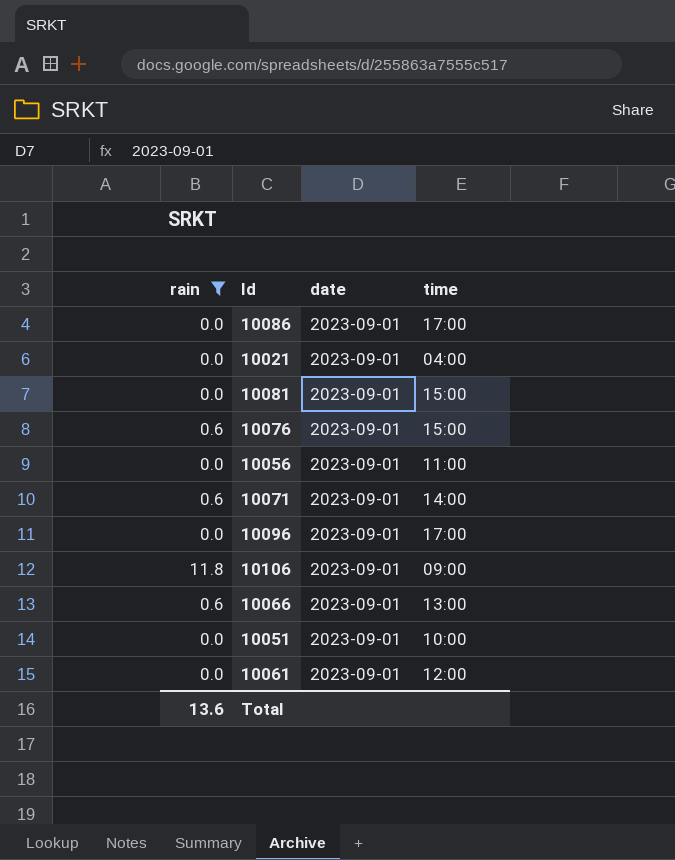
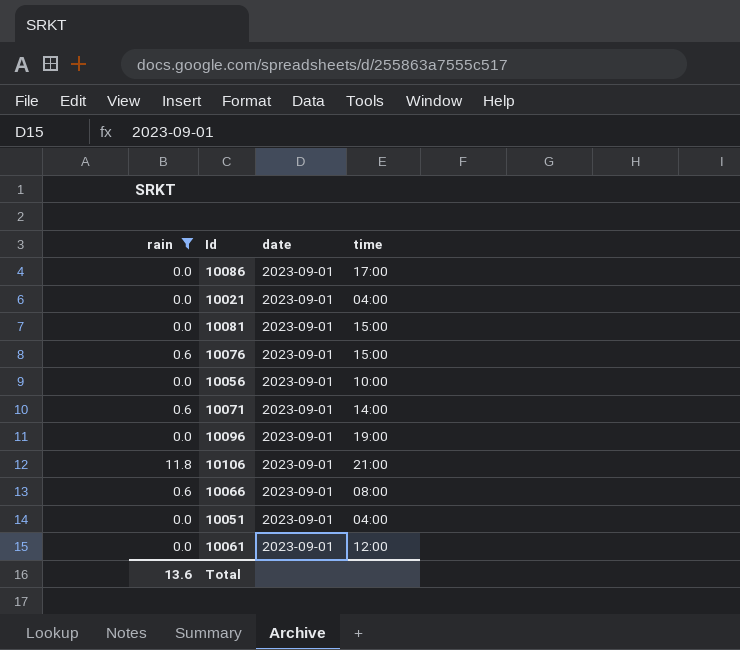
10056 | time: 11:00 -> 10:00
10096 | time: 17:00 -> 19:00
10106 | time: 09:00 -> 21:00
10066 | time: 13:00 -> 08:00
10051 | time: 10:00 -> 04:00

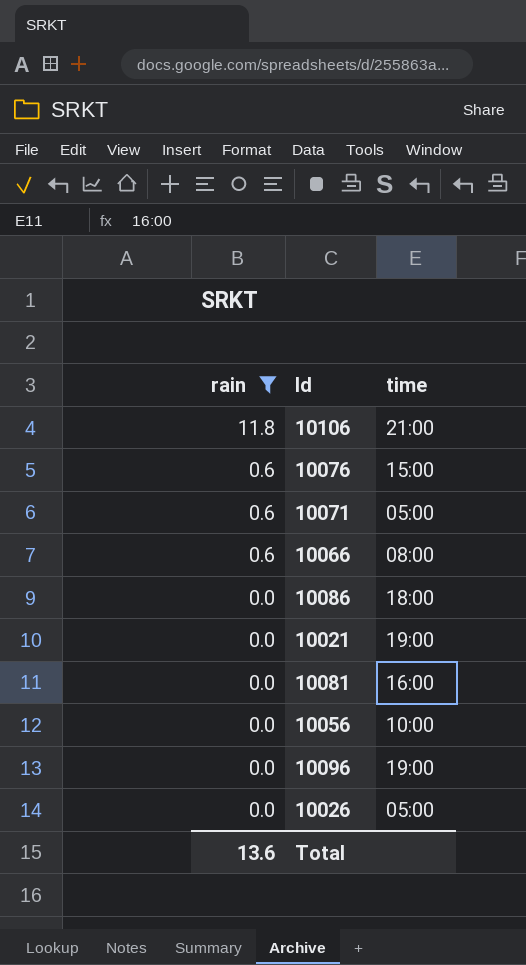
row order: none -> rain descending
column date | position: 3 -> none
row 10051: 0.0 | 2023-09-01 | 04:00 -> none
row 10061: 0.0 | 2023-09-01 | 12:00 -> none
10071 | time: 14:00 -> 05:00
10086 | time: 17:00 -> 18:00
10021 | time: 04:00 -> 19:00
10081 | time: 15:00 -> 16:00
row 10026: none -> 0.0 | 05:00

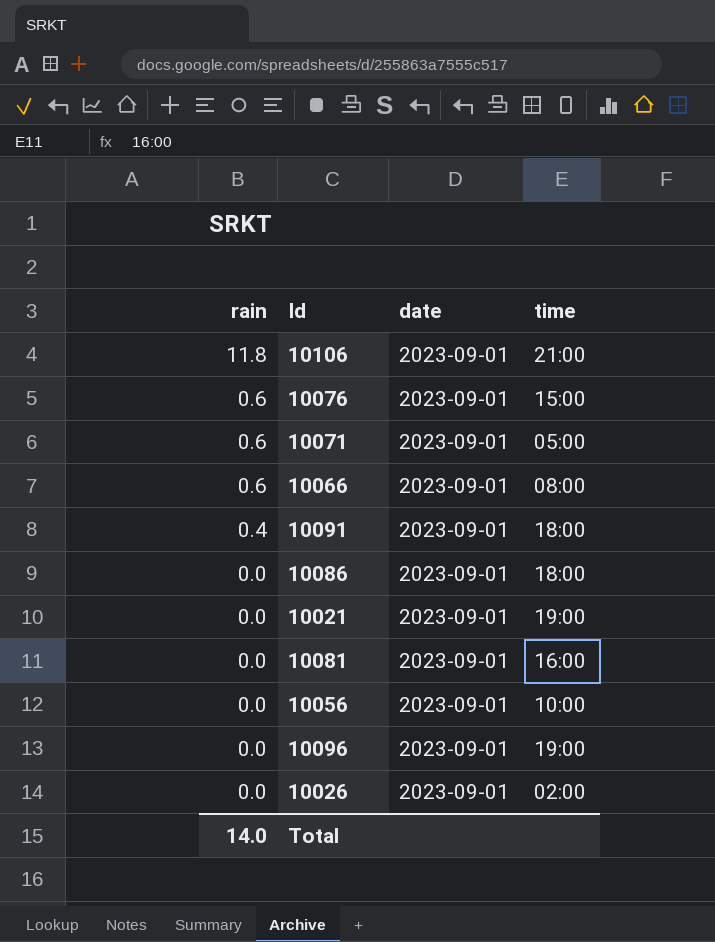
filter: rain != 0.4 -> none
column date | position: none -> 3
10026 | time: 05:00 -> 02:00
Total | rain: 13.6 -> 14.0

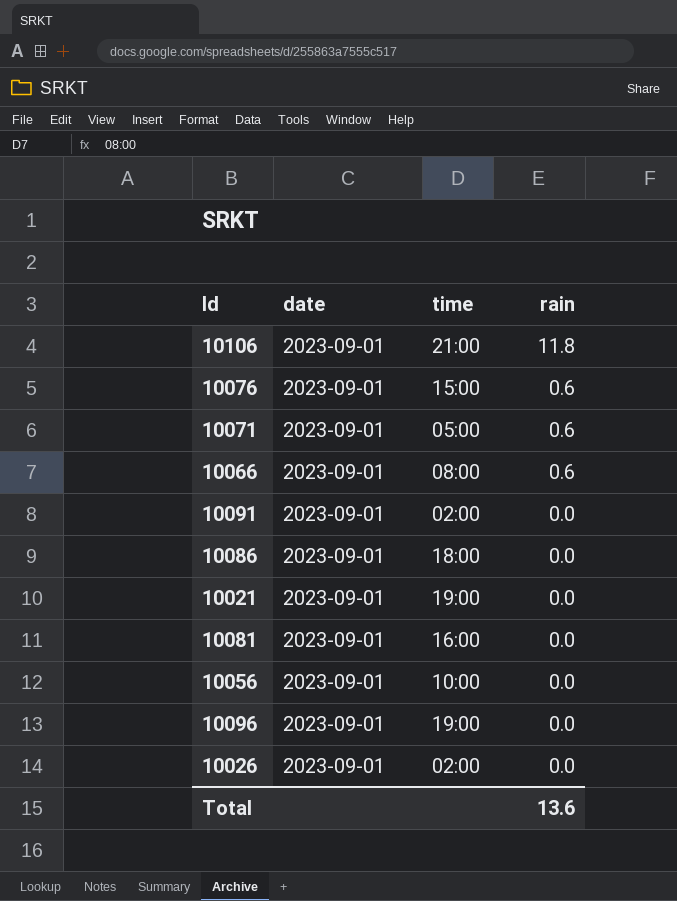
column rain | position: 1 -> 4
10091 | time: 18:00 -> 02:00
10091 | rain: 0.4 -> 0.0
Total | rain: 14.0 -> 13.6

